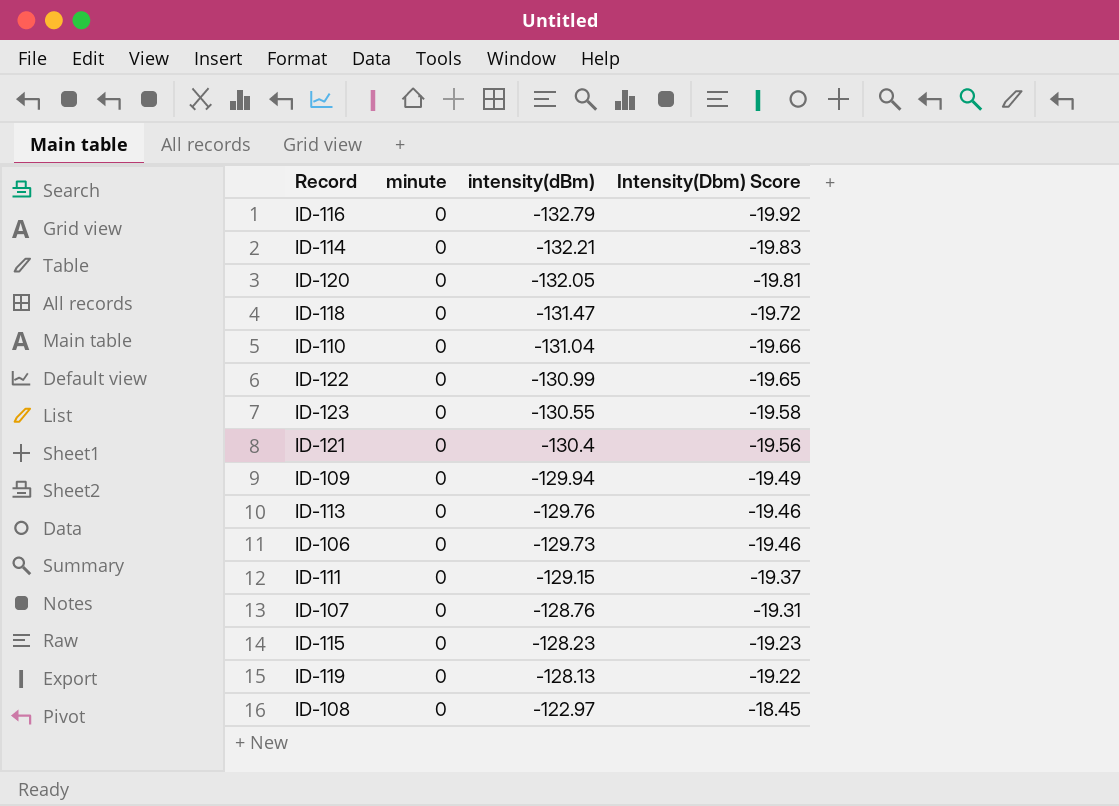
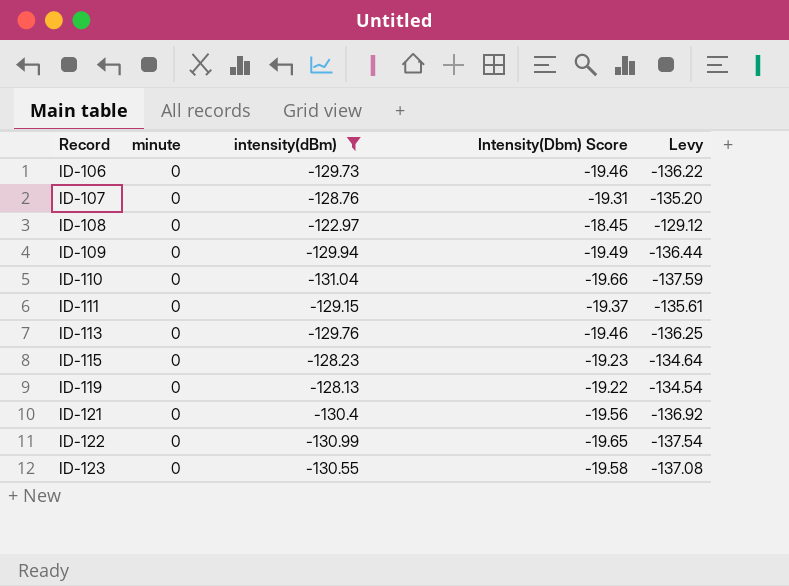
filter: none -> intensity(dBm) >= -131.04
row order: intensity(dBm) ascending -> Record ascending
column Levy | formula: none -> [intensity(dBm)] * 1.05

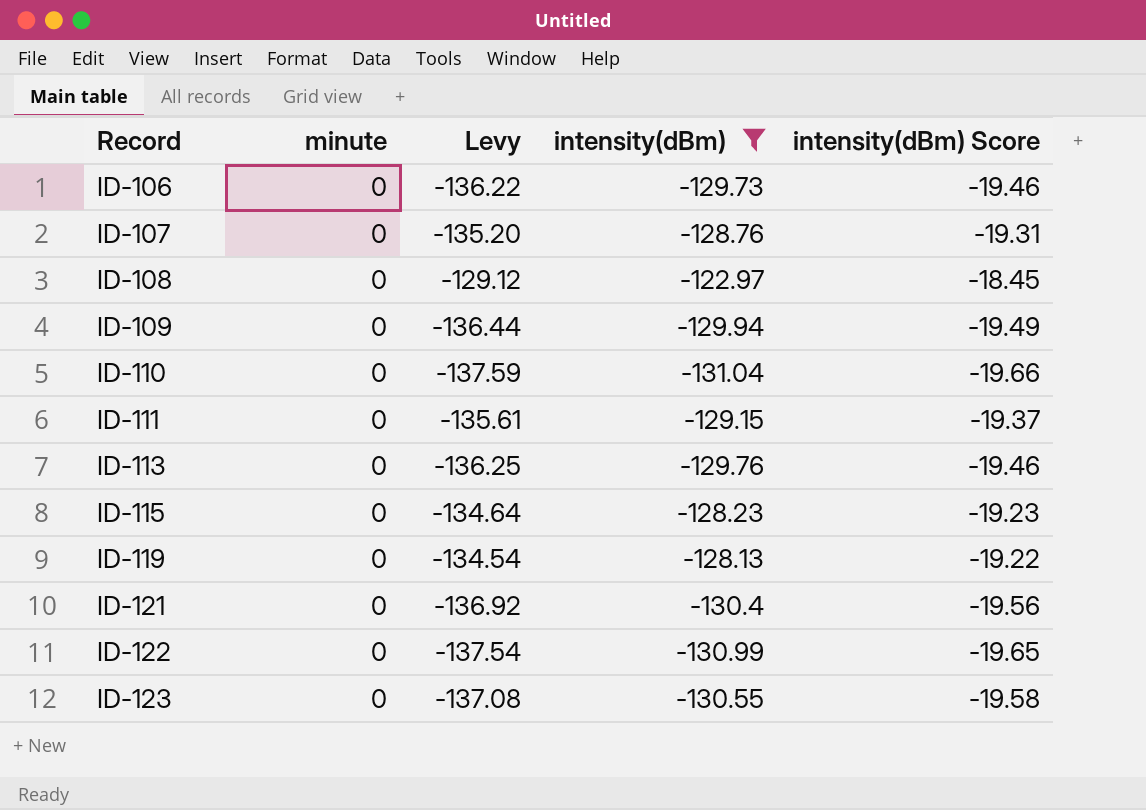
column Levy | position: 5 -> 3
column name: Intensity(Dbm) Score -> intensity(dBm) Score

